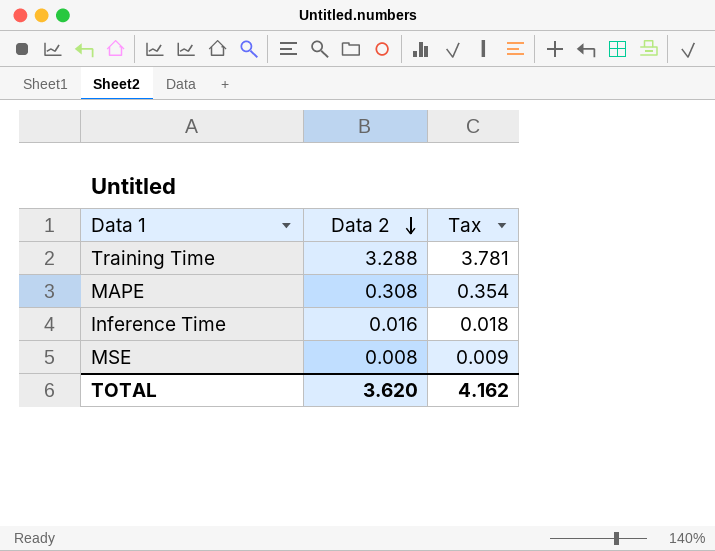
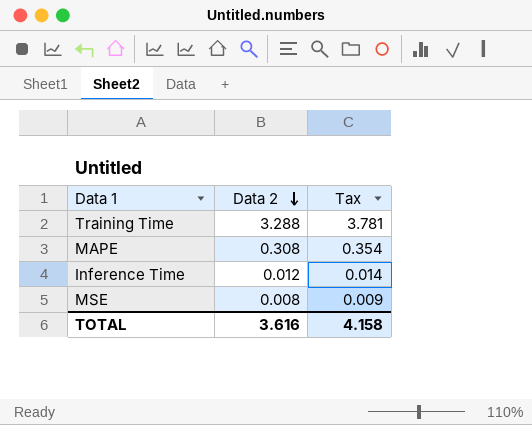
Inference Time | Data 2: 0.016 -> 0.012
Inference Time | Tax: 0.018 -> 0.014
TOTAL | Data 2: 3.620 -> 3.616
TOTAL | Tax: 4.162 -> 4.158

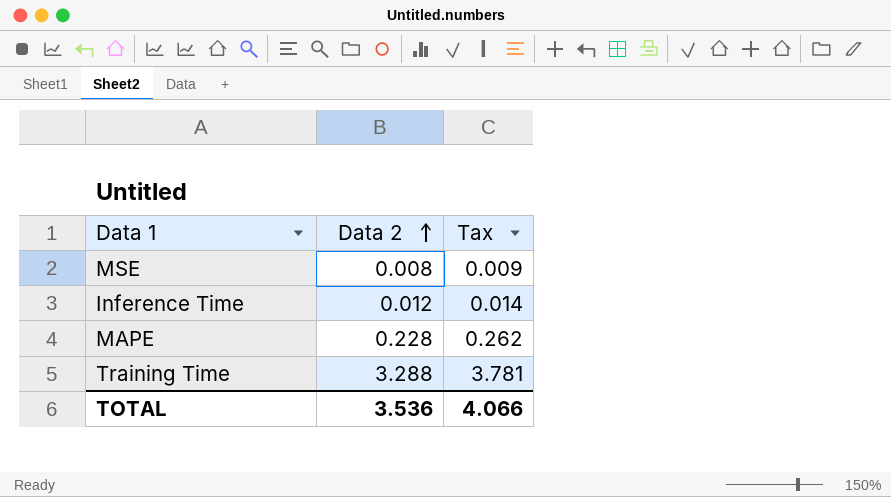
row order: Data 2 descending -> Data 2 ascending
MAPE | Data 2: 0.308 -> 0.228
MAPE | Tax: 0.354 -> 0.262
TOTAL | Data 2: 3.616 -> 3.536
TOTAL | Tax: 4.158 -> 4.066

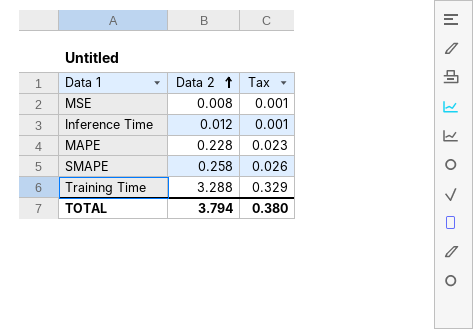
column Tax | formula: [Data 2] * 1.15 -> [Data 2] * 0.1
row SMAPE: none -> 0.258 | 0.026
TOTAL | Data 2: 3.536 -> 3.794
TOTAL | Tax: 4.066 -> 0.380

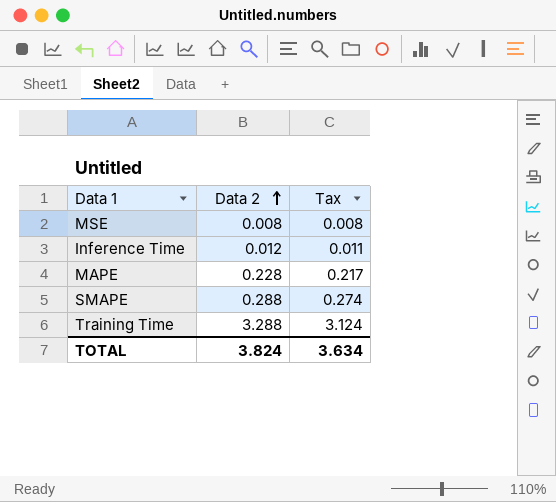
column Tax | formula: [Data 2] * 0.1 -> [Data 2] * 0.95
SMAPE | Data 2: 0.258 -> 0.288
TOTAL | Data 2: 3.794 -> 3.824
TOTAL | Tax: 0.380 -> 3.634

